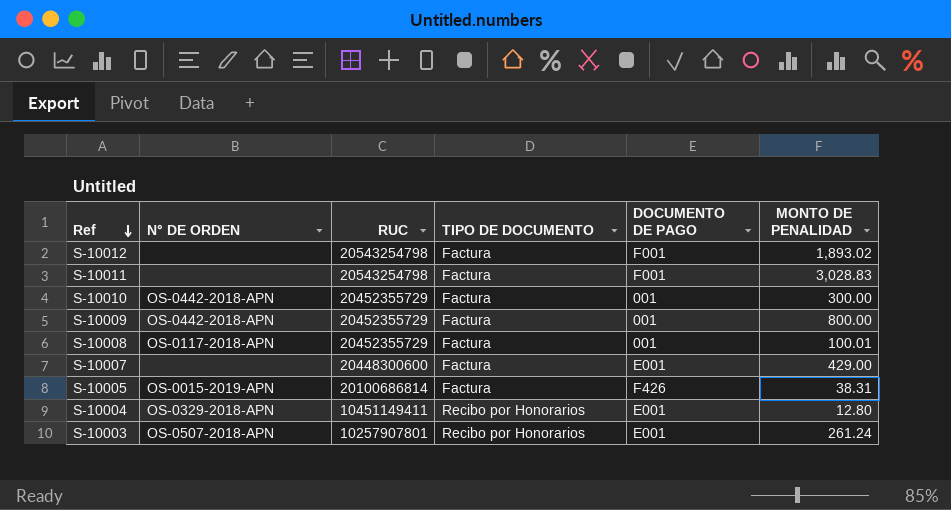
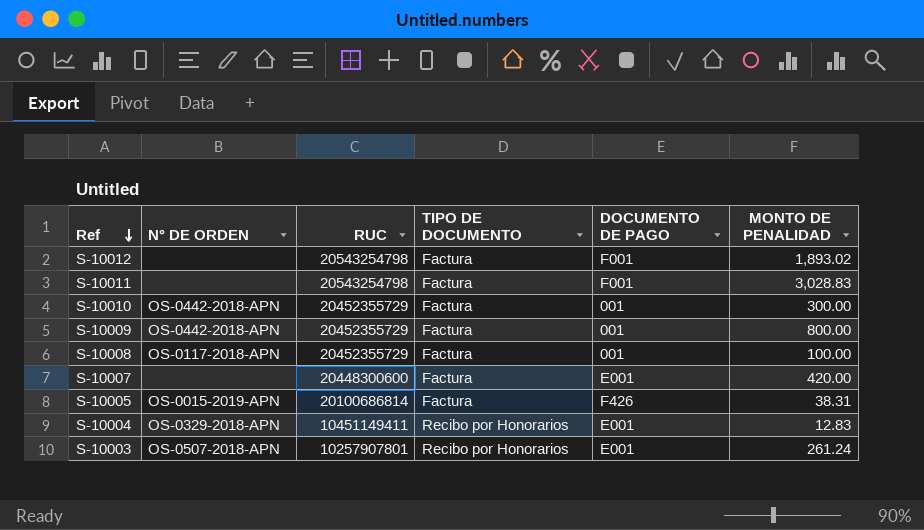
S-10008 | MONTO DE PENALIDAD: 100.01 -> 100.00
S-10007 | MONTO DE PENALIDAD: 429.00 -> 420.00
S-10004 | MONTO DE PENALIDAD: 12.80 -> 12.83

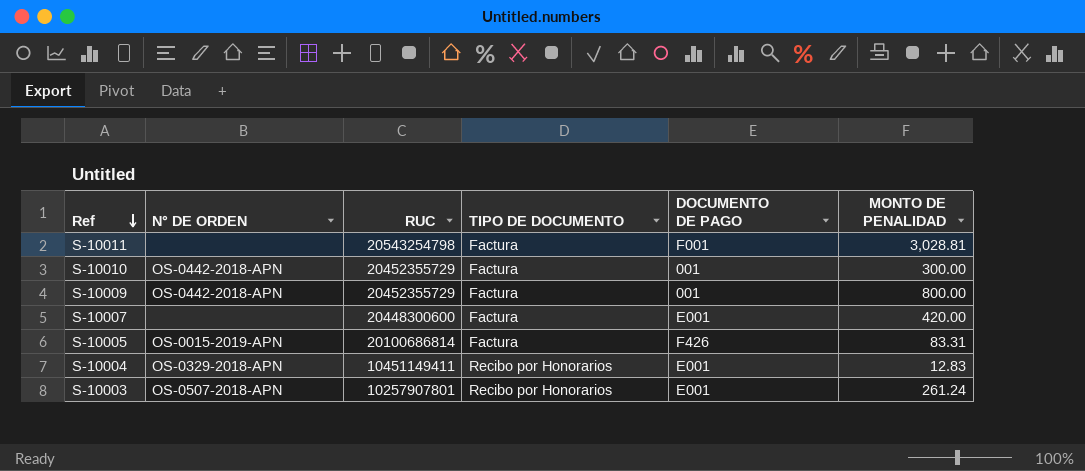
row S-10012: none | 20543254798 | Factura | F001 | 1,893.02 -> none
row S-10008: OS-0117-2018-APN | 20452355729 | Factura | 001 | 100.00 -> none
S-10011 | MONTO DE PENALIDAD: 3,028.83 -> 3,028.81
S-10005 | MONTO DE PENALIDAD: 38.31 -> 83.31

